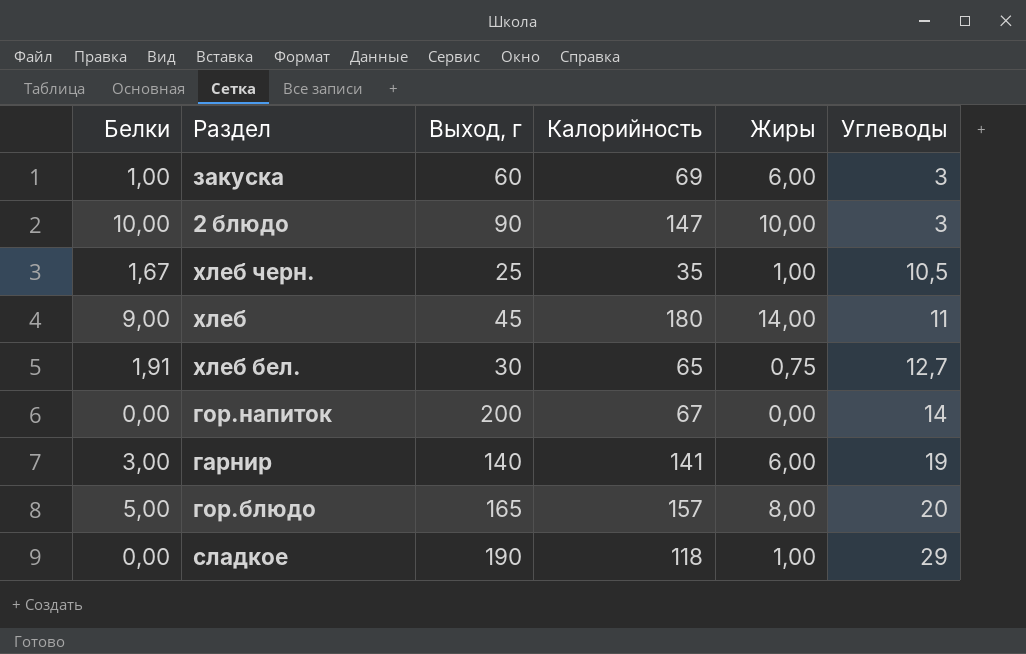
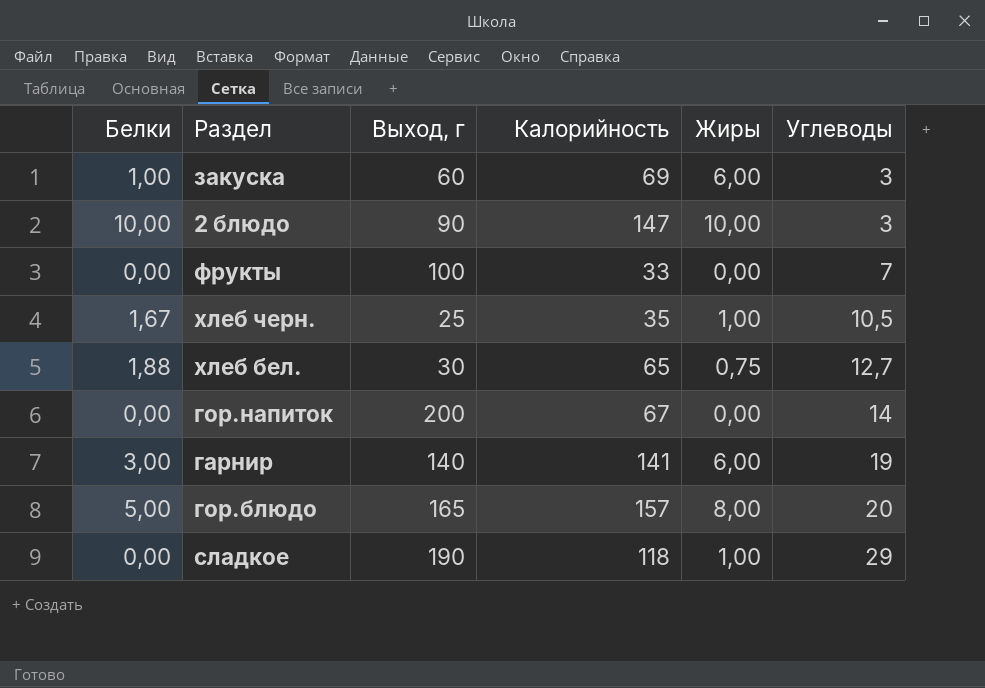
row хлеб: 9,00 | 45 | 180 | 14,00 | 11 -> none
row фрукты: none -> 0,00 | 100 | 33 | 0,00 | 7
хлеб бел. | Белки: 1,91 -> 1,88

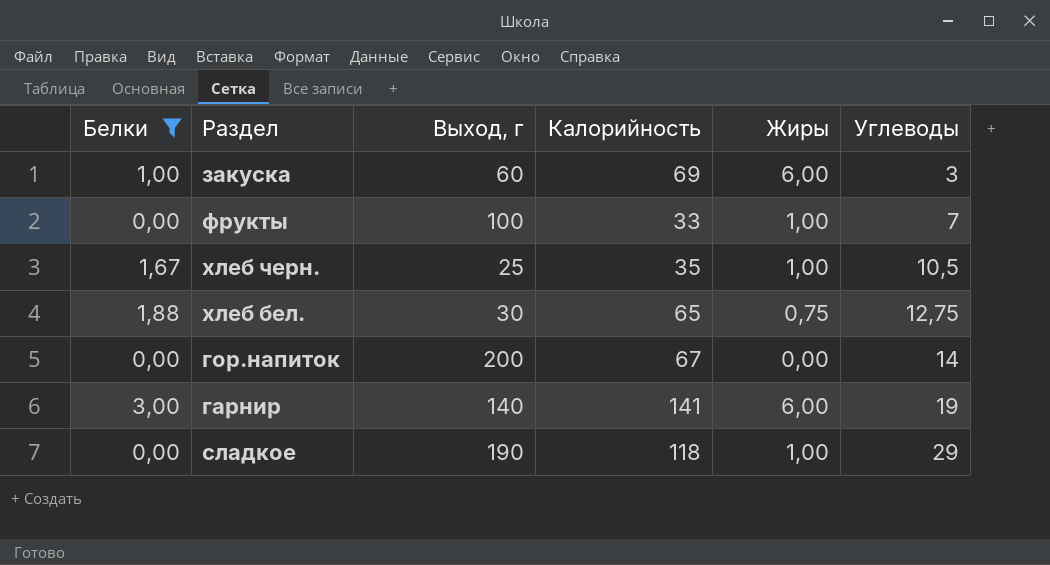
filter: none -> Белки <= 3,00
фрукты | Жиры: 0,00 -> 1,00
хлеб бел. | Углеводы: 12,7 -> 12,75

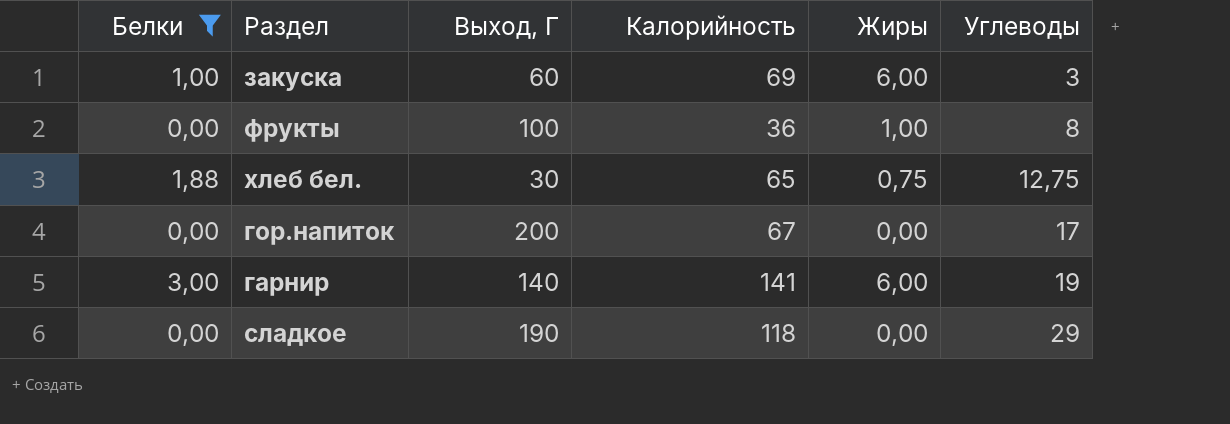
column name: Выход, г -> Выход, Г
row хлеб черн.: 1,67 | 25 | 35 | 1,00 | 10,5 -> none
фрукты | Калорийность: 33 -> 36
фрукты | Углеводы: 7 -> 8
гор.напиток | Углеводы: 14 -> 17
сладкое | Жиры: 1,00 -> 0,00

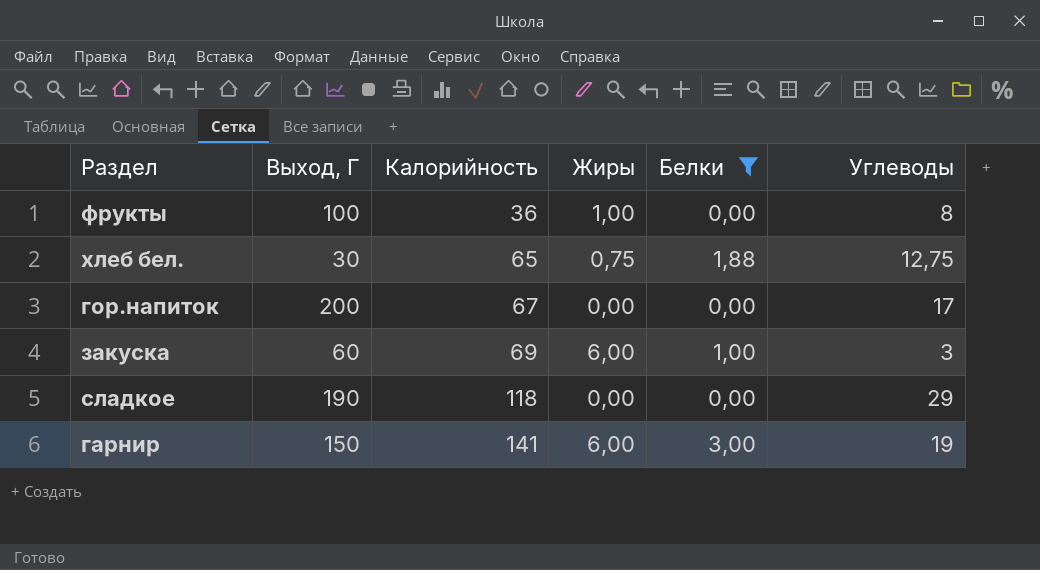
row order: Углеводы ascending -> Калорийность ascending
column Белки | position: 1 -> 5
гарнир | Выход, Г: 140 -> 150

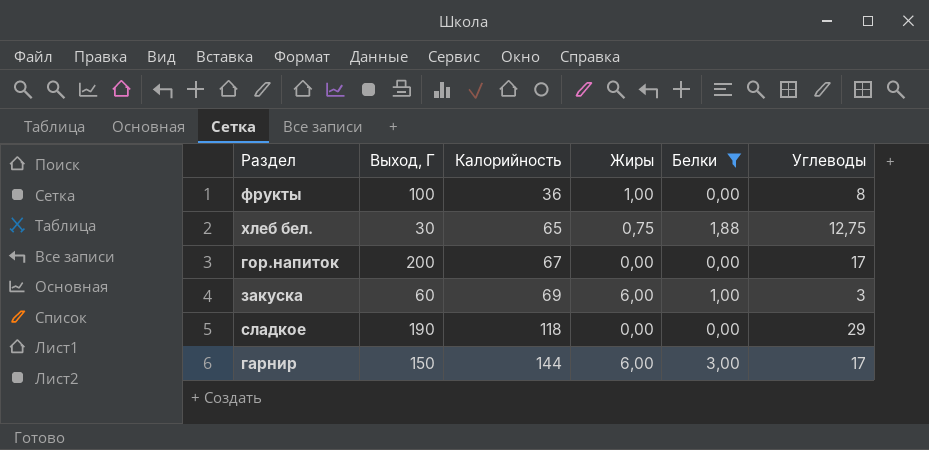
гарнир | Калорийность: 141 -> 144
гарнир | Углеводы: 19 -> 17

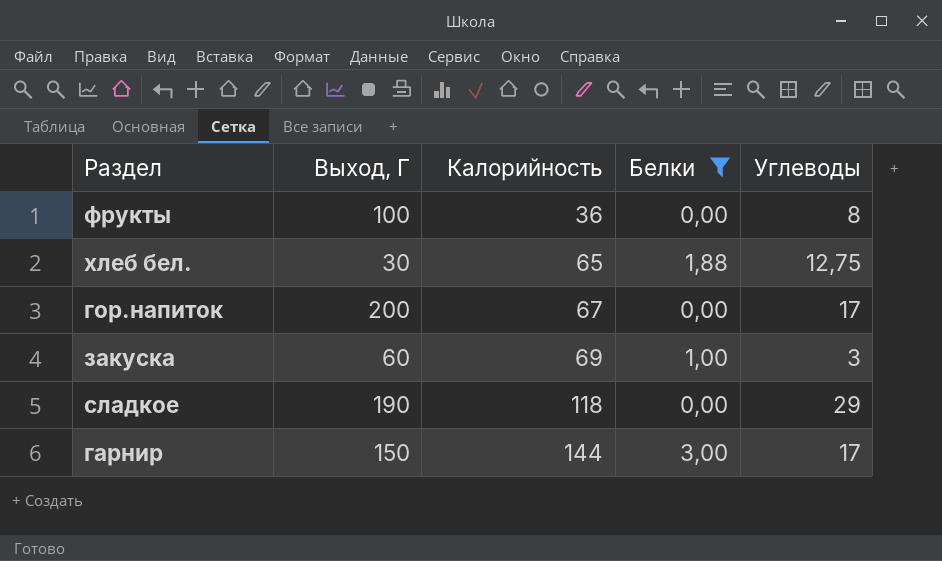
column Жиры | position: 4 -> none

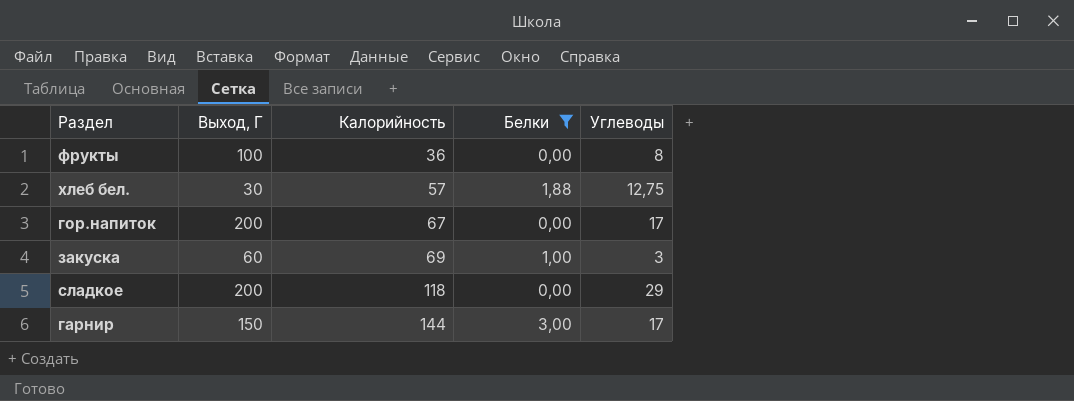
хлеб бел. | Калорийность: 65 -> 57
сладкое | Выход, Г: 190 -> 200

